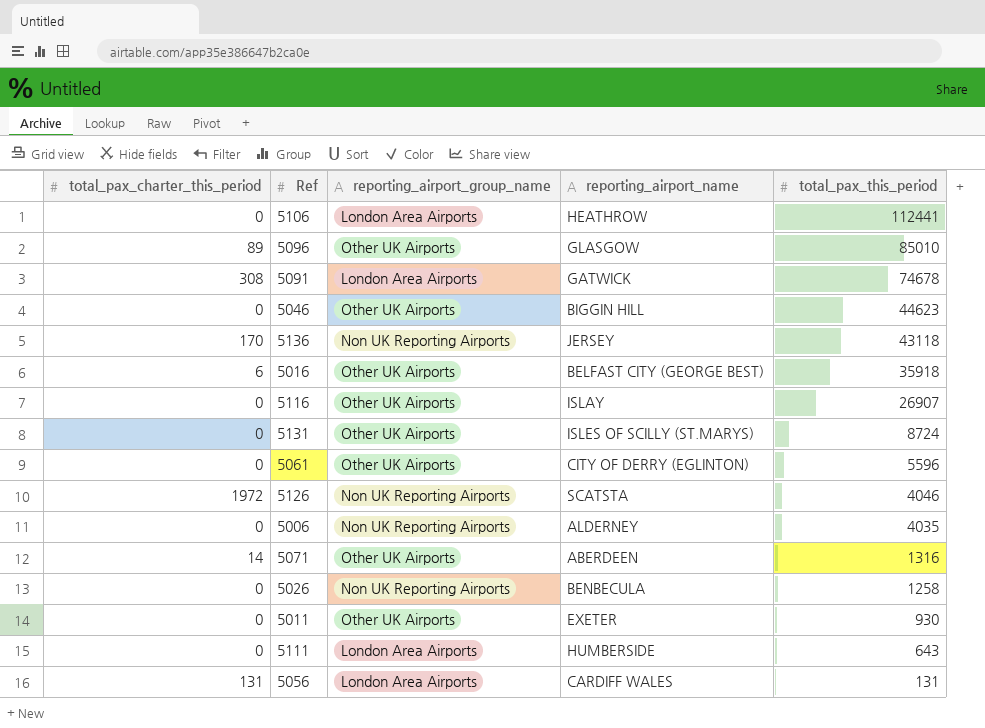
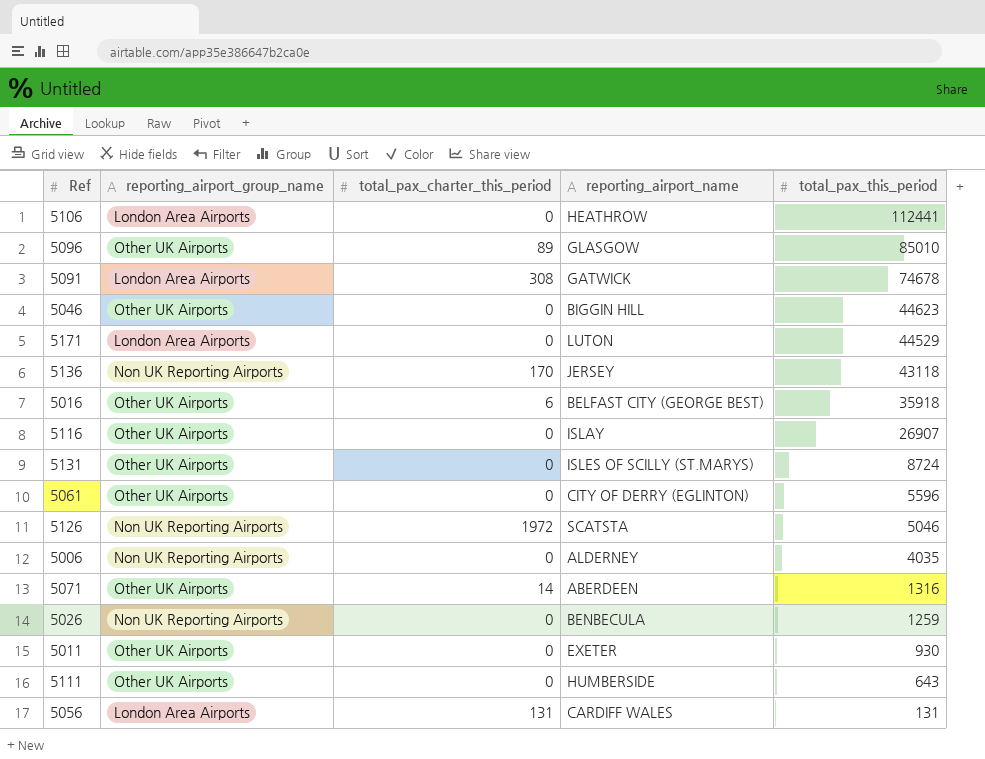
column total_pax_charter_this_period | position: 1 -> 3
row 5171: none -> London Area Airports | 0 | LUTON | 44529
5126 | total_pax_this_period: 4046 -> 5046
5026 | total_pax_this_period: 1258 -> 1259
5111 | reporting_airport_group_name: London Area Airports -> Other UK Airports

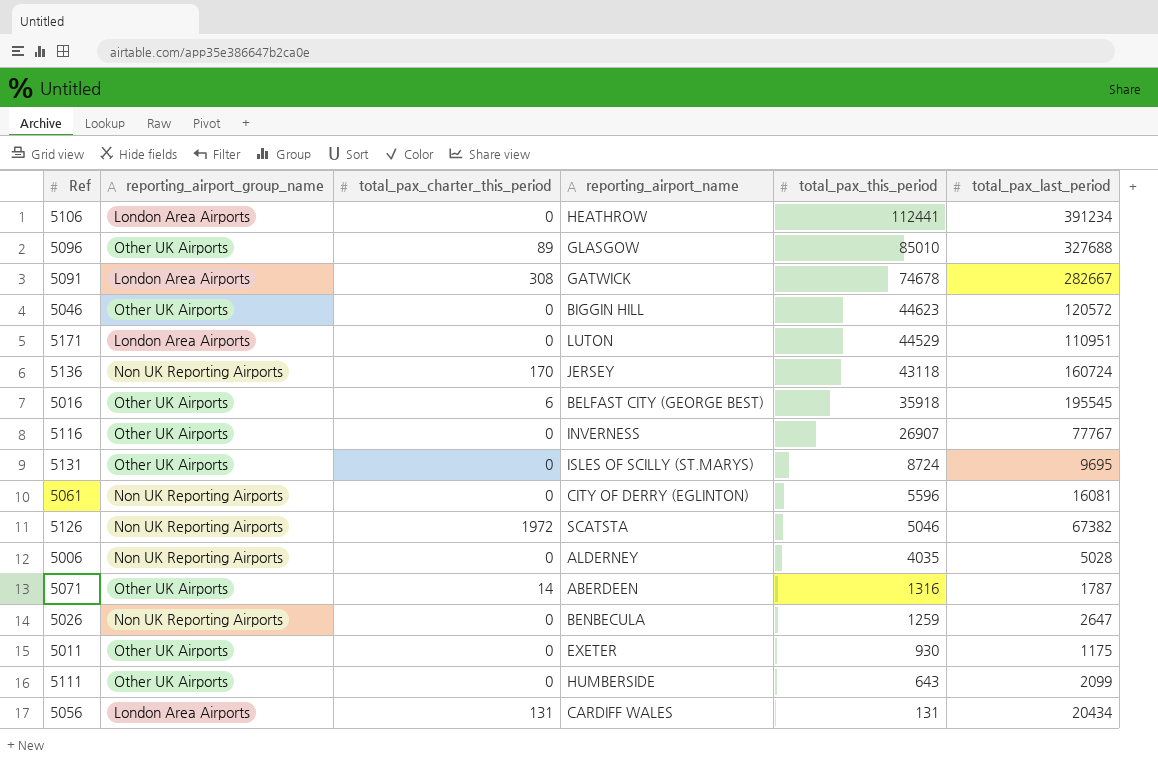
column total_pax_last_period | position: none -> 6
5116 | reporting_airport_name: ISLAY -> INVERNESS
5061 | reporting_airport_group_name: Other UK Airports -> Non UK Reporting Airports

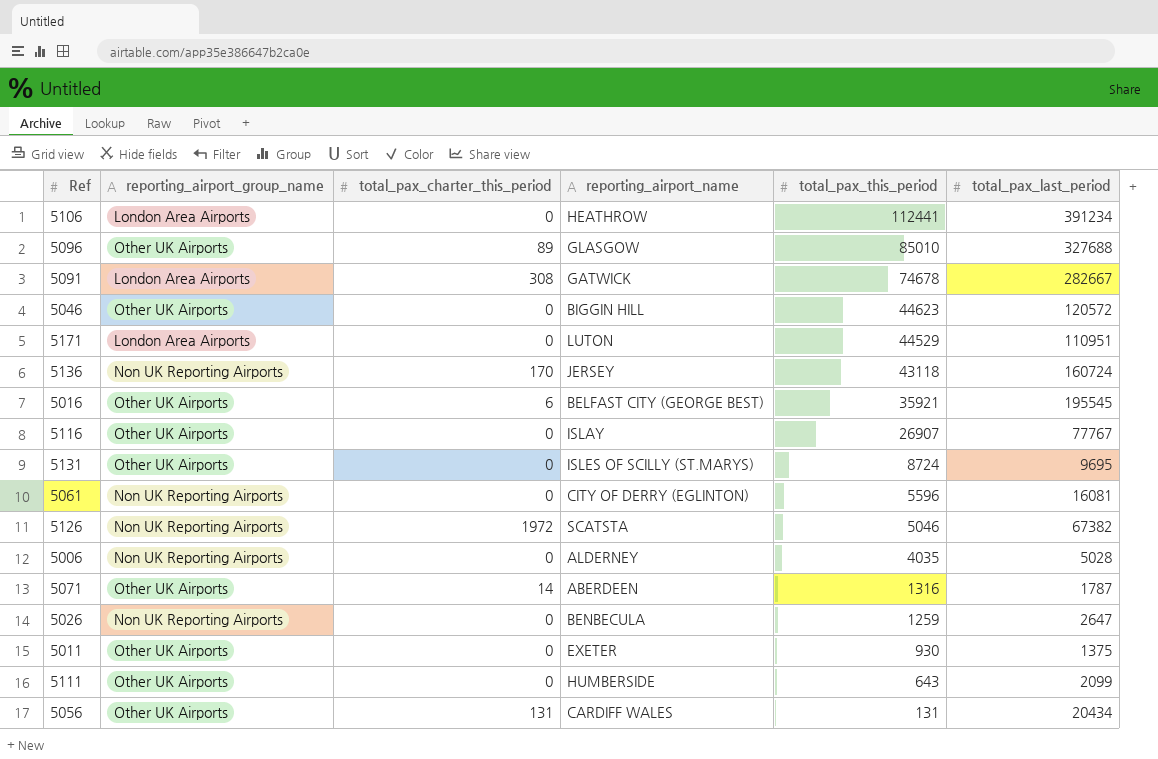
5016 | total_pax_this_period: 35918 -> 35921
5116 | reporting_airport_name: INVERNESS -> ISLAY
5011 | total_pax_last_period: 1175 -> 1375
5056 | reporting_airport_group_name: London Area Airports -> Other UK Airports

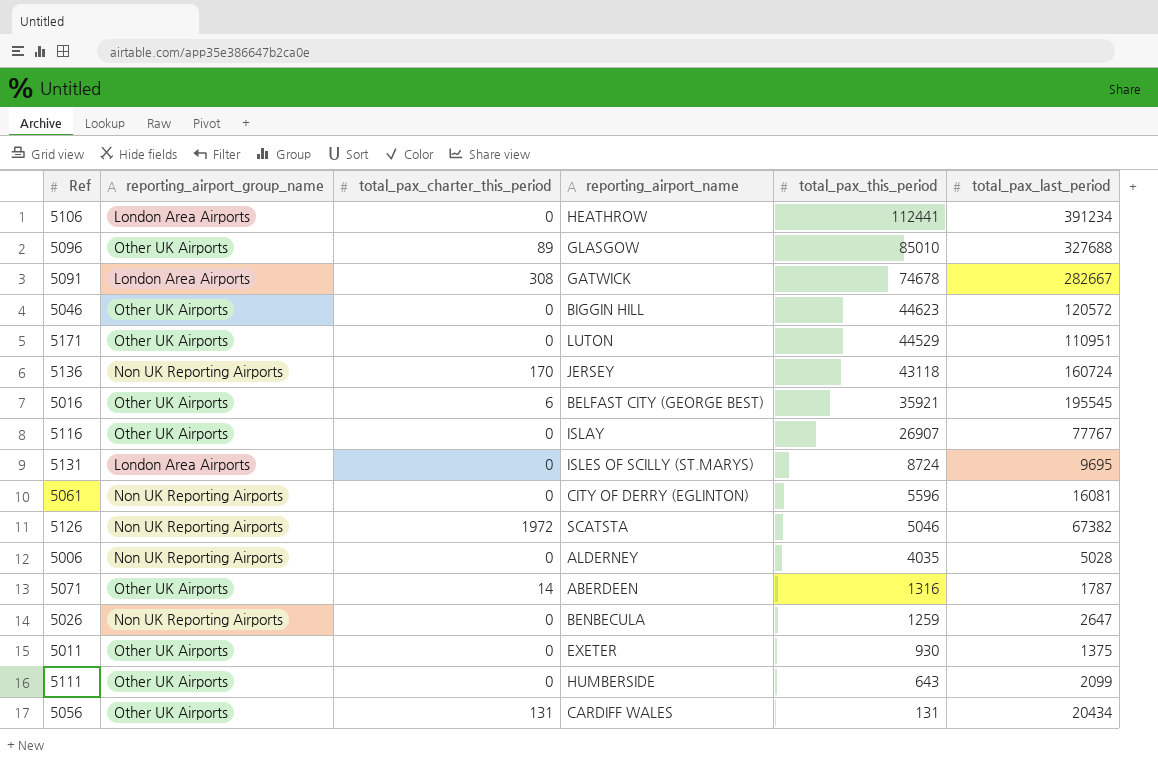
5171 | reporting_airport_group_name: London Area Airports -> Other UK Airports
5131 | reporting_airport_group_name: Other UK Airports -> London Area Airports

